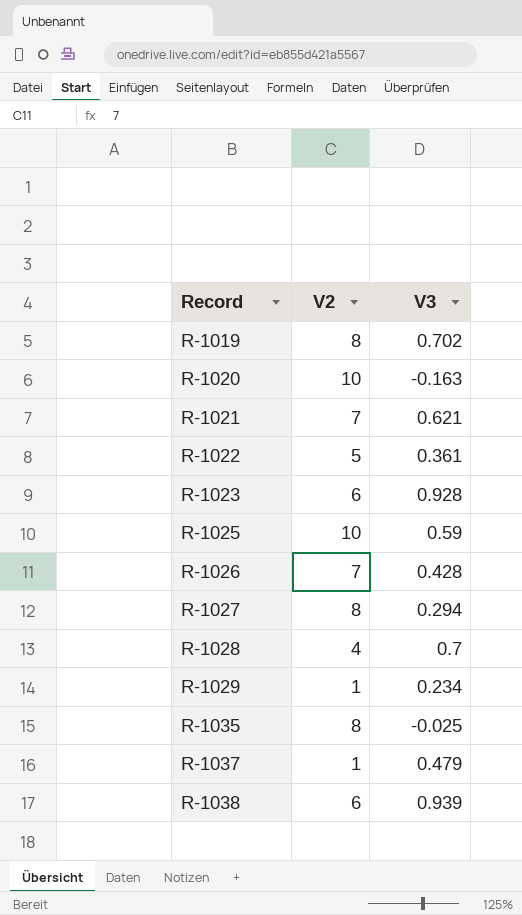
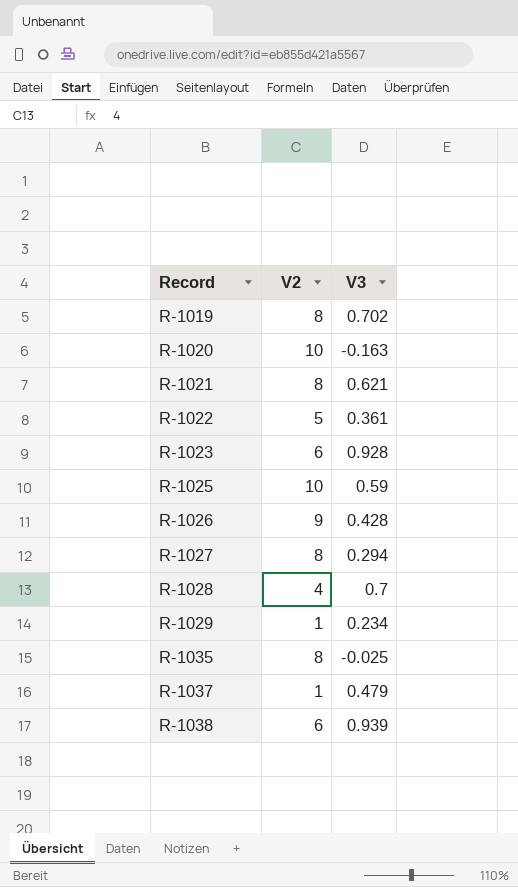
R-1021 | V2: 7 -> 8
R-1026 | V2: 7 -> 9

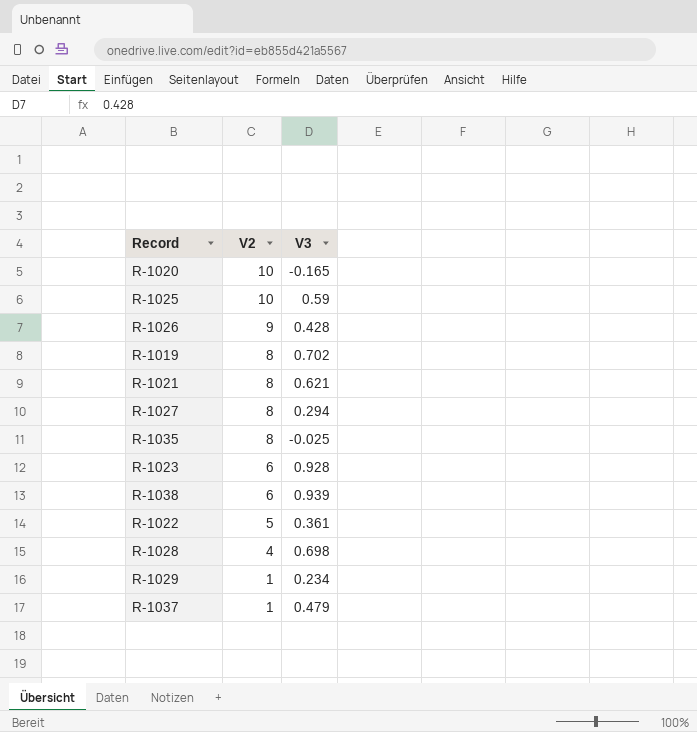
row order: Record ascending -> V2 descending
R-1020 | V3: -0.163 -> -0.165
R-1028 | V3: 0.7 -> 0.698

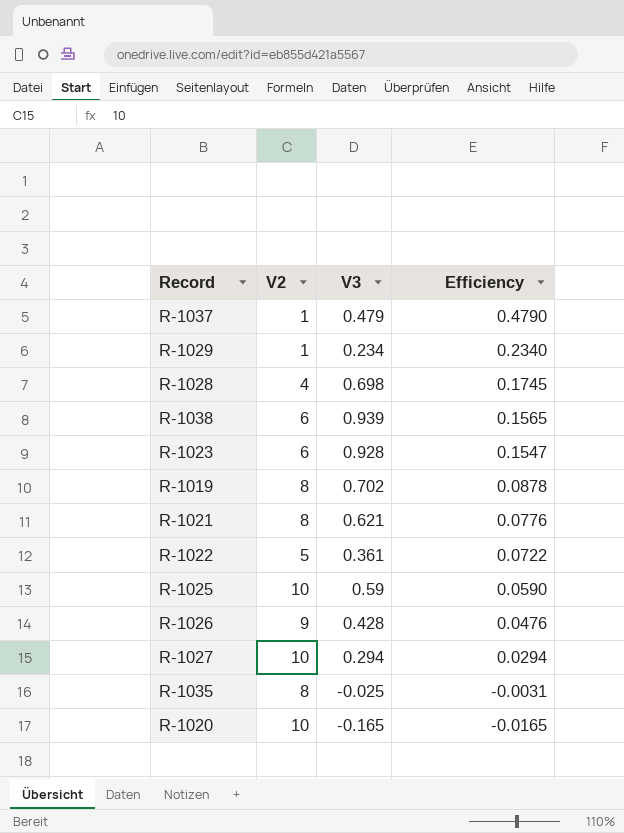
row order: V2 descending -> Efficiency descending
column Efficiency | formula: none -> [V3] / [V2]
R-1027 | V2: 8 -> 10

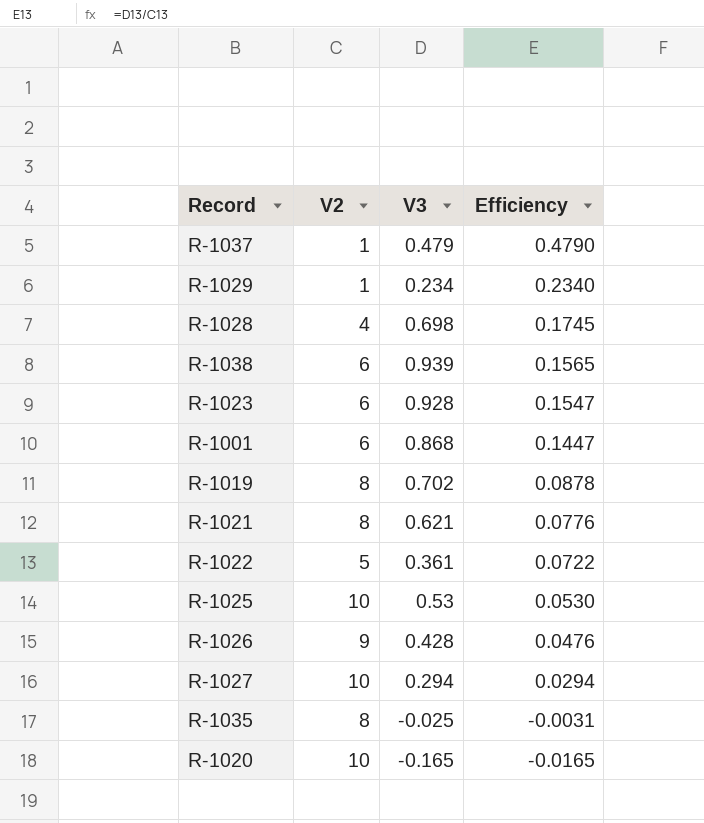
row R-1001: none -> 6 | 0.868 | 0.1447
R-1025 | V3: 0.59 -> 0.53
R-1025 | Efficiency: 0.0590 -> 0.0530

